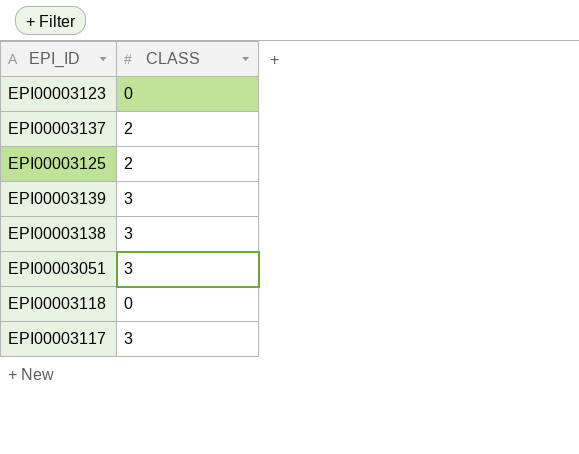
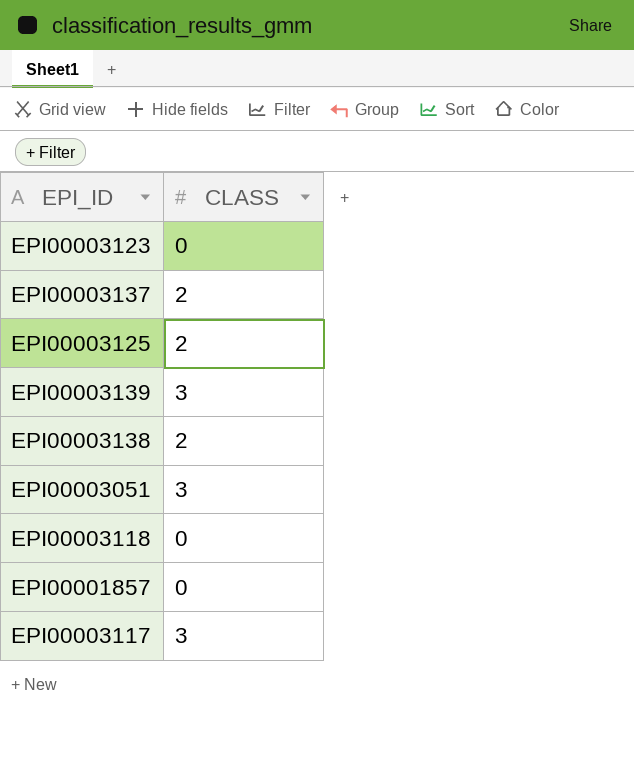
EPI00003138 | CLASS: 3 -> 2
row EPI00001857: none -> 0

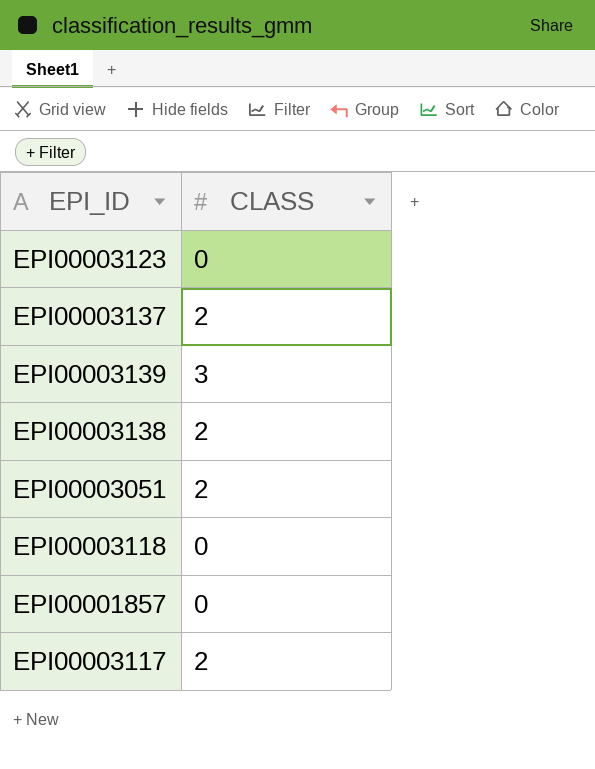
row EPI00003125: 2 -> none
EPI00003051 | CLASS: 3 -> 2
EPI00003117 | CLASS: 3 -> 2

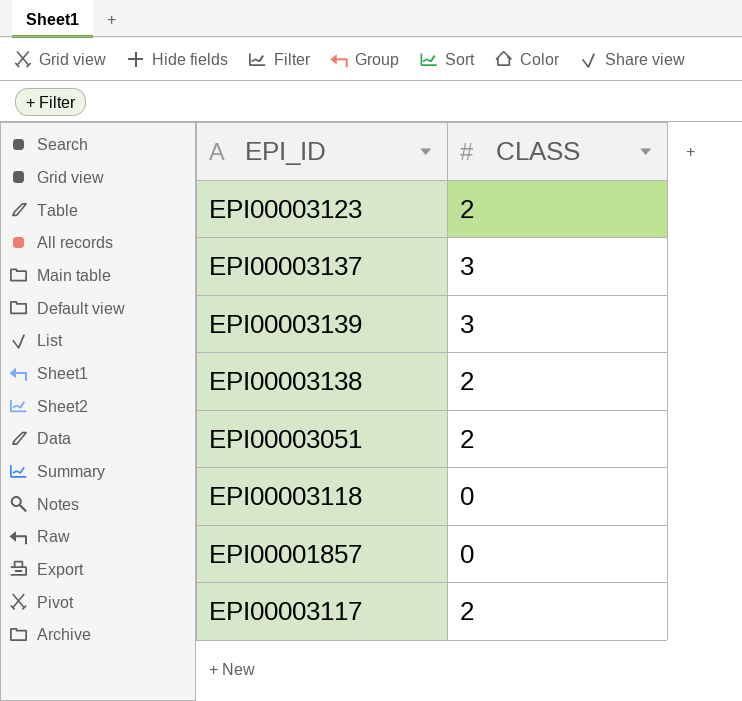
EPI00003123 | CLASS: 0 -> 2
EPI00003137 | CLASS: 2 -> 3

